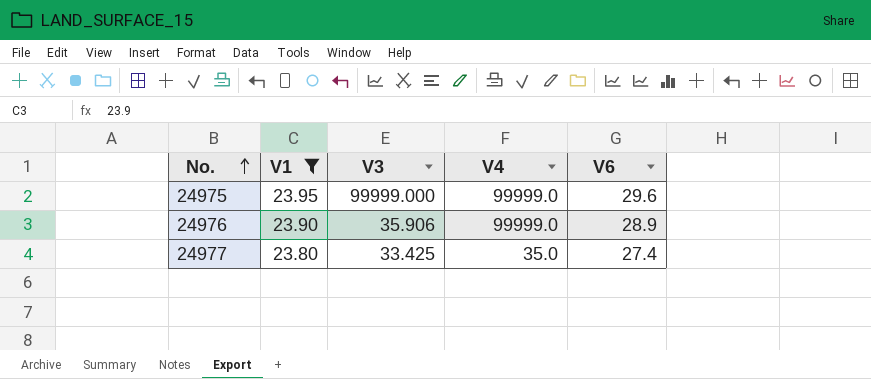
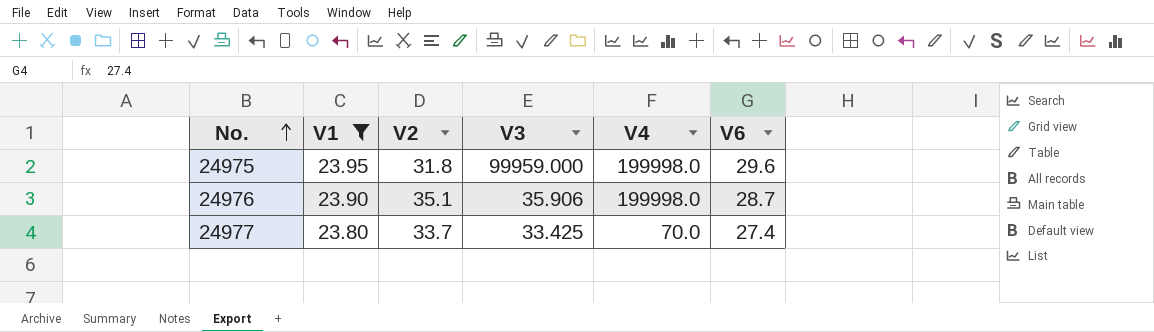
column V2 | position: none -> 3
24975 | V3: 99999.000 -> 99959.000
24975 | V4: 99999.0 -> 199998.0
24976 | V4: 99999.0 -> 199998.0
24976 | V6: 28.9 -> 28.7
24977 | V4: 35.0 -> 70.0

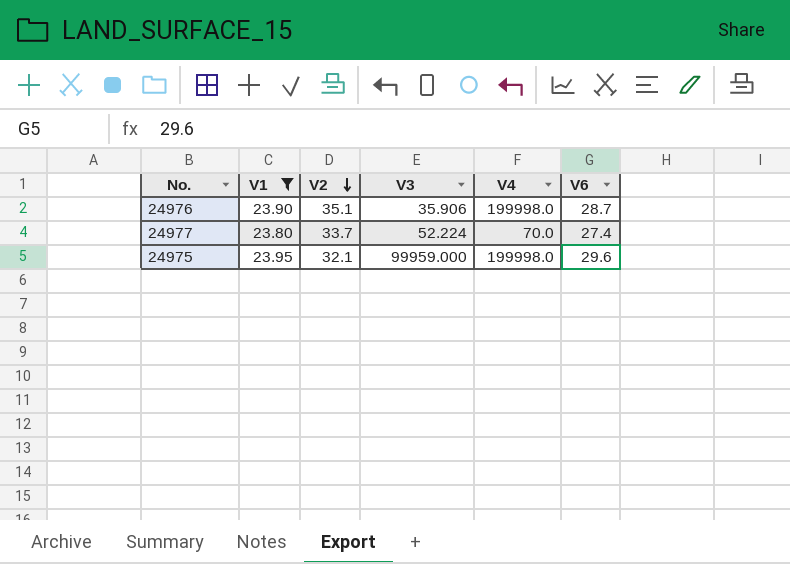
row order: No. ascending -> V2 descending
24977 | V3: 33.425 -> 52.224
24975 | V2: 31.8 -> 32.1

